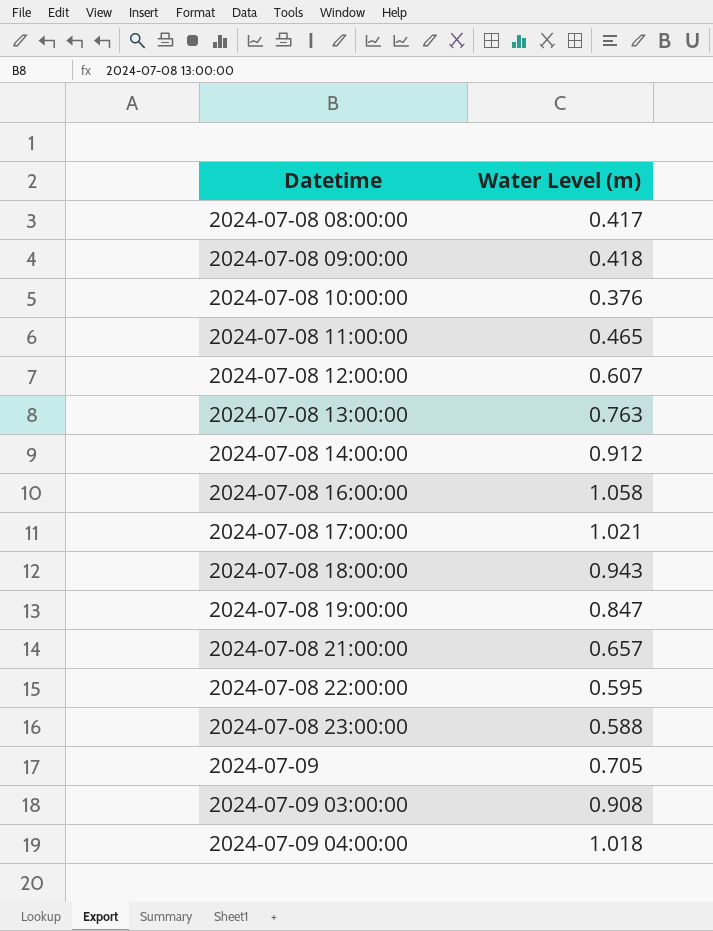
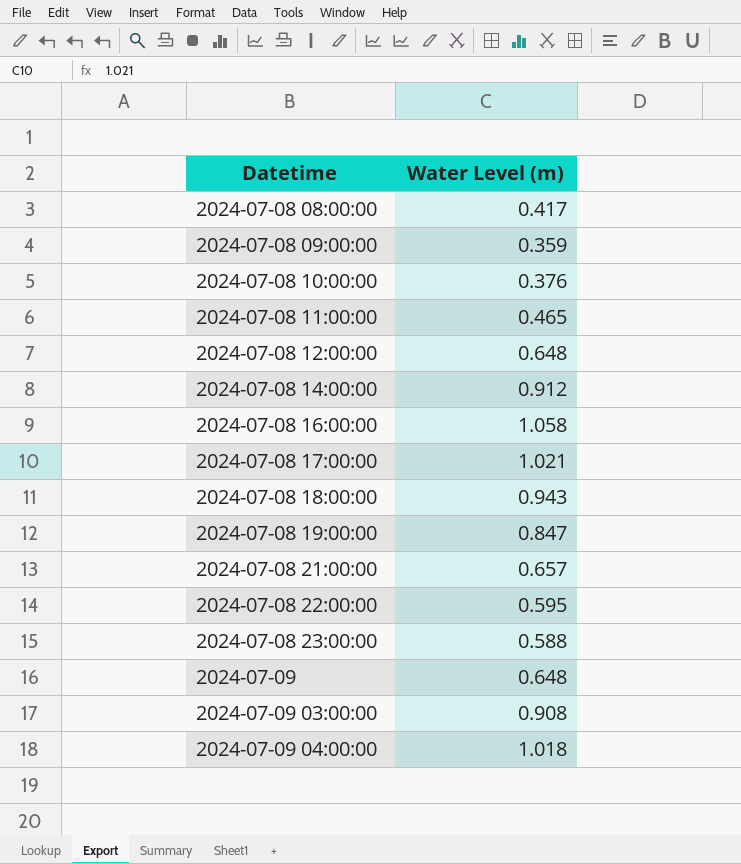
row 2024-07-08 13:00:00: 0.763 -> none
2024-07-08 09:00:00 | Water Level (m): 0.418 -> 0.359
2024-07-08 12:00:00 | Water Level (m): 0.607 -> 0.648
2024-07-09 | Water Level (m): 0.705 -> 0.648

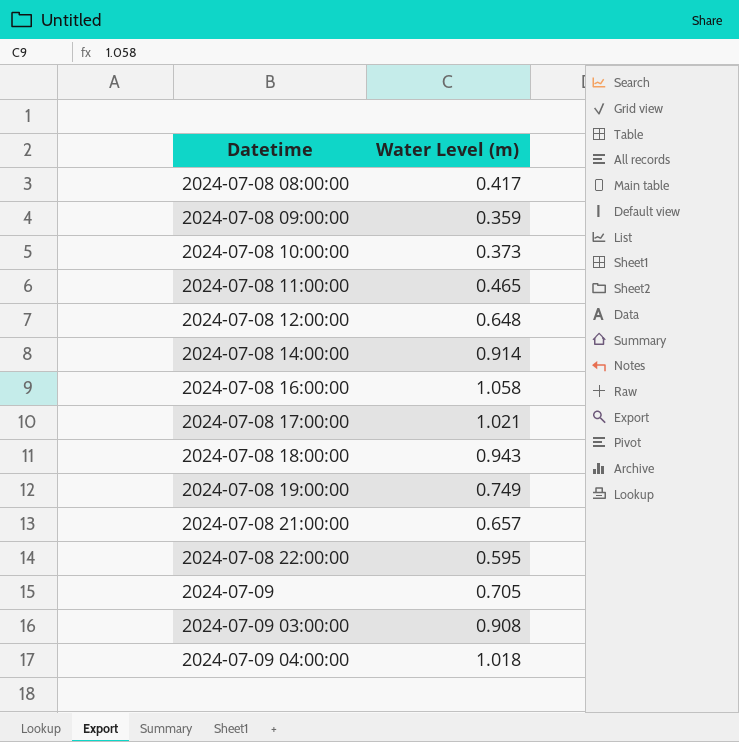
row 2024-07-08 23:00:00: 0.588 -> none
2024-07-08 10:00:00 | Water Level (m): 0.376 -> 0.373
2024-07-08 14:00:00 | Water Level (m): 0.912 -> 0.914
2024-07-08 19:00:00 | Water Level (m): 0.847 -> 0.749
2024-07-09 | Water Level (m): 0.648 -> 0.705

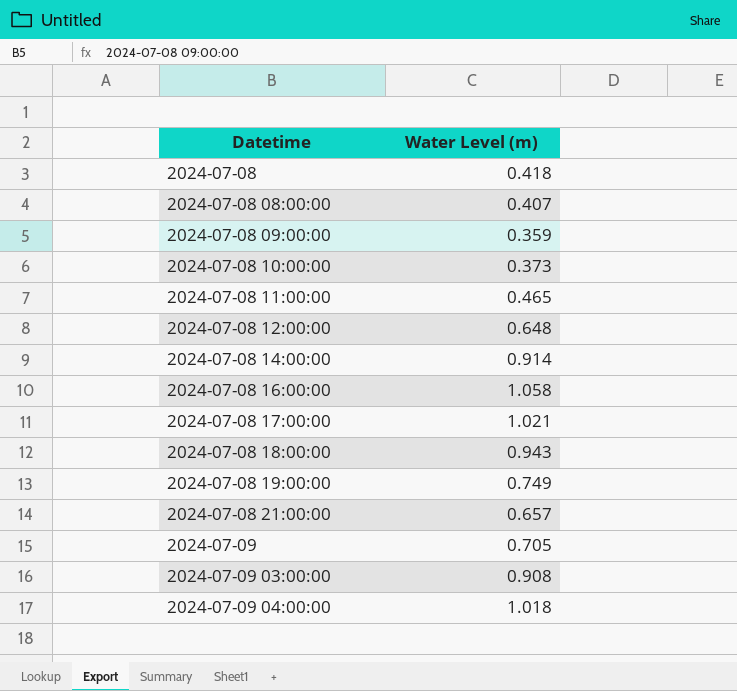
row 2024-07-08 22:00:00: 0.595 -> none
row 2024-07-08: none -> 0.418
2024-07-08 08:00:00 | Water Level (m): 0.417 -> 0.407

